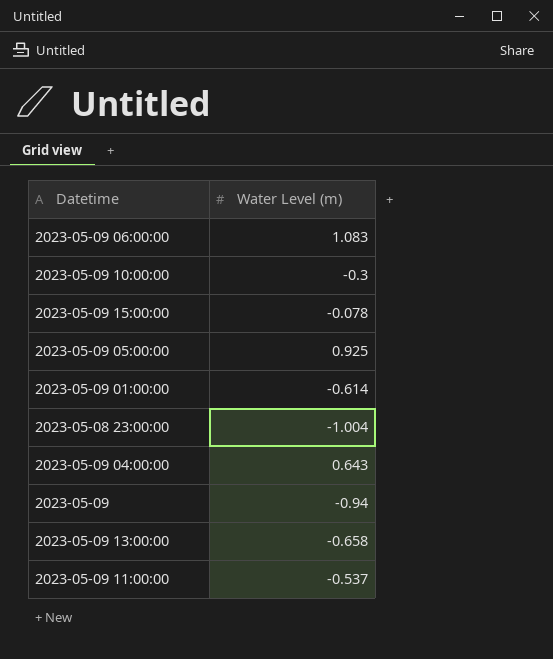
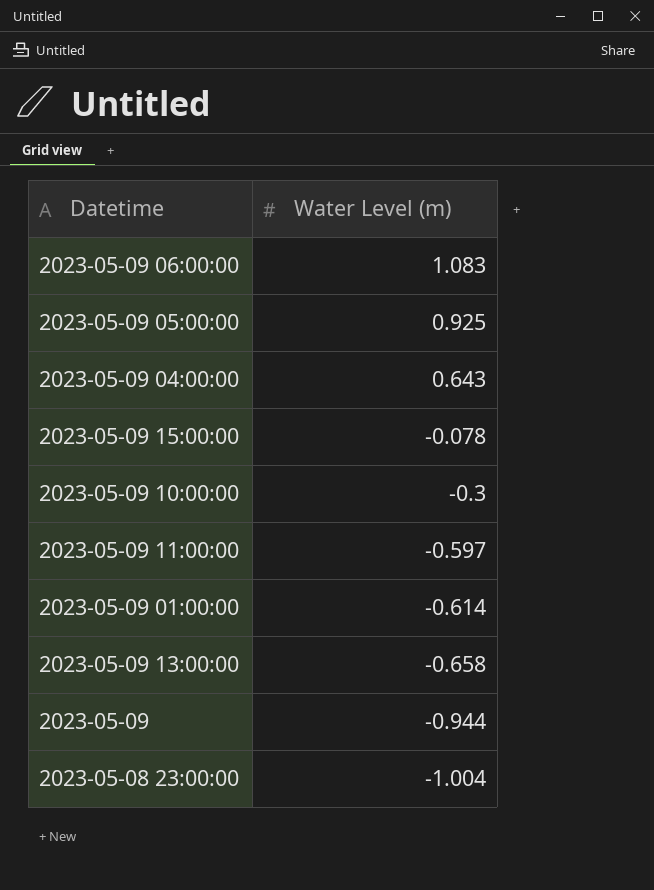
row order: none -> Water Level (m) descending
2023-05-09 11:00:00 | Water Level (m): -0.537 -> -0.597
2023-05-09 | Water Level (m): -0.94 -> -0.944

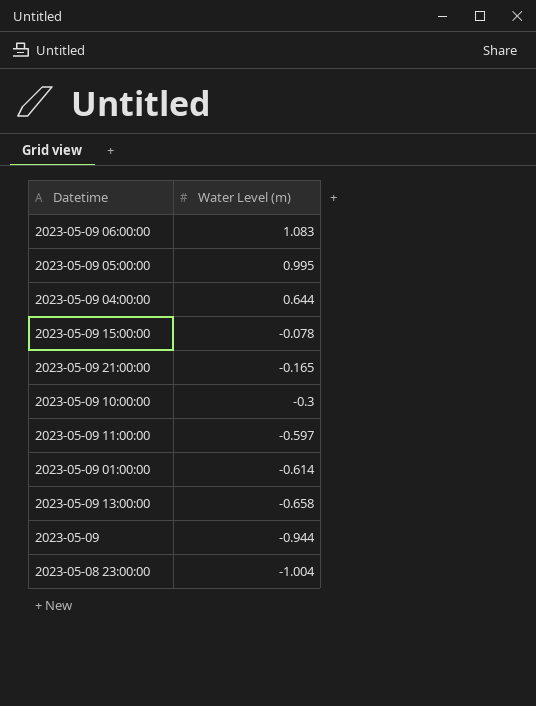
2023-05-09 05:00:00 | Water Level (m): 0.925 -> 0.995
2023-05-09 04:00:00 | Water Level (m): 0.643 -> 0.644
row 2023-05-09 21:00:00: none -> -0.165

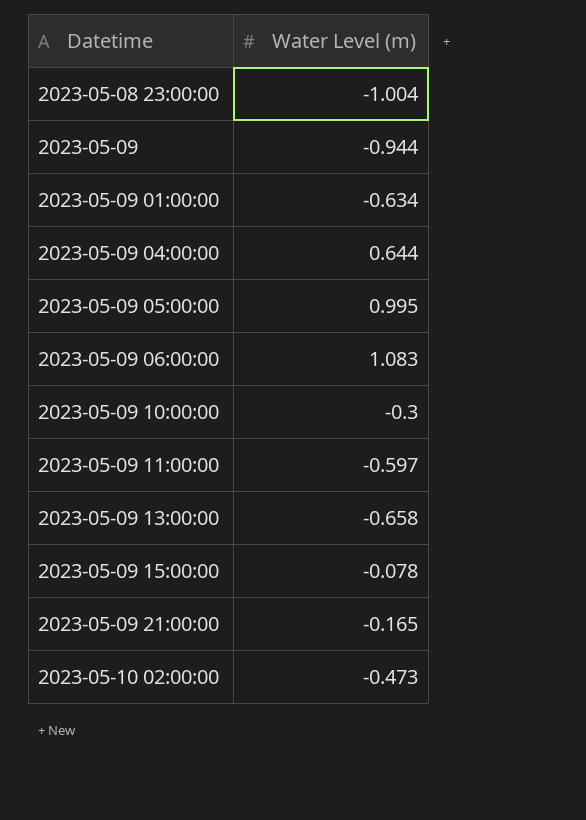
row order: Water Level (m) descending -> Datetime ascending
2023-05-09 01:00:00 | Water Level (m): -0.614 -> -0.634
row 2023-05-10 02:00:00: none -> -0.473

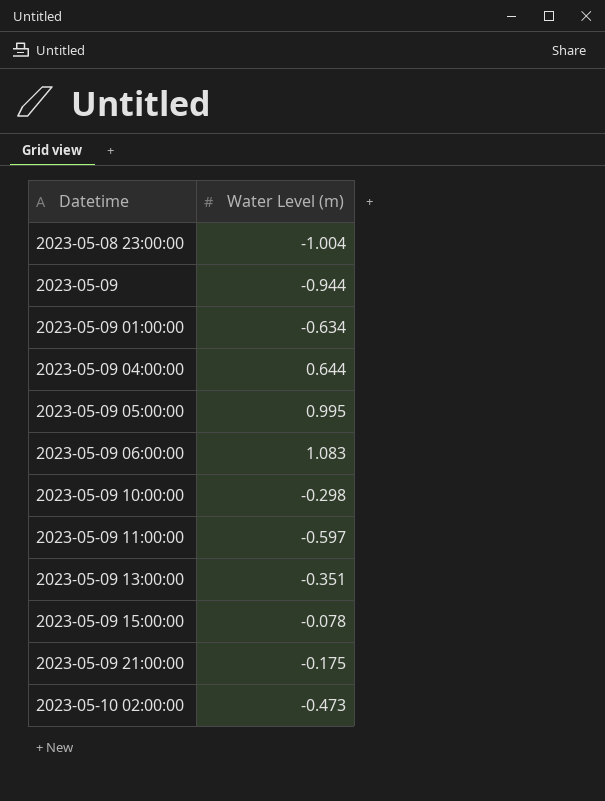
2023-05-09 10:00:00 | Water Level (m): -0.3 -> -0.298
2023-05-09 13:00:00 | Water Level (m): -0.658 -> -0.351
2023-05-09 21:00:00 | Water Level (m): -0.165 -> -0.175

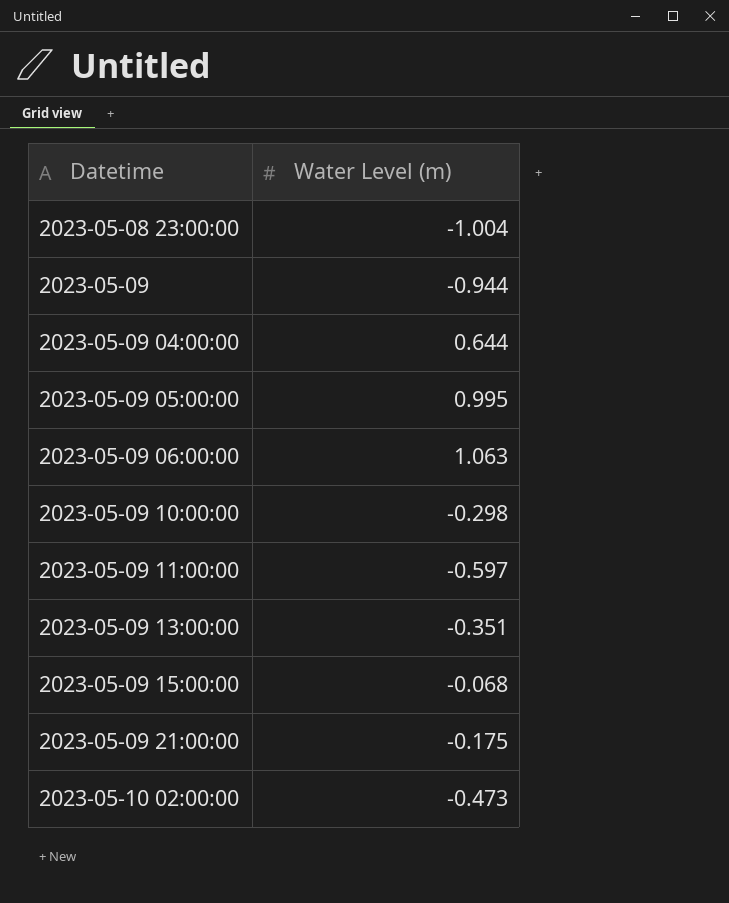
row 2023-05-09 01:00:00: -0.634 -> none
2023-05-09 06:00:00 | Water Level (m): 1.083 -> 1.063
2023-05-09 15:00:00 | Water Level (m): -0.078 -> -0.068

